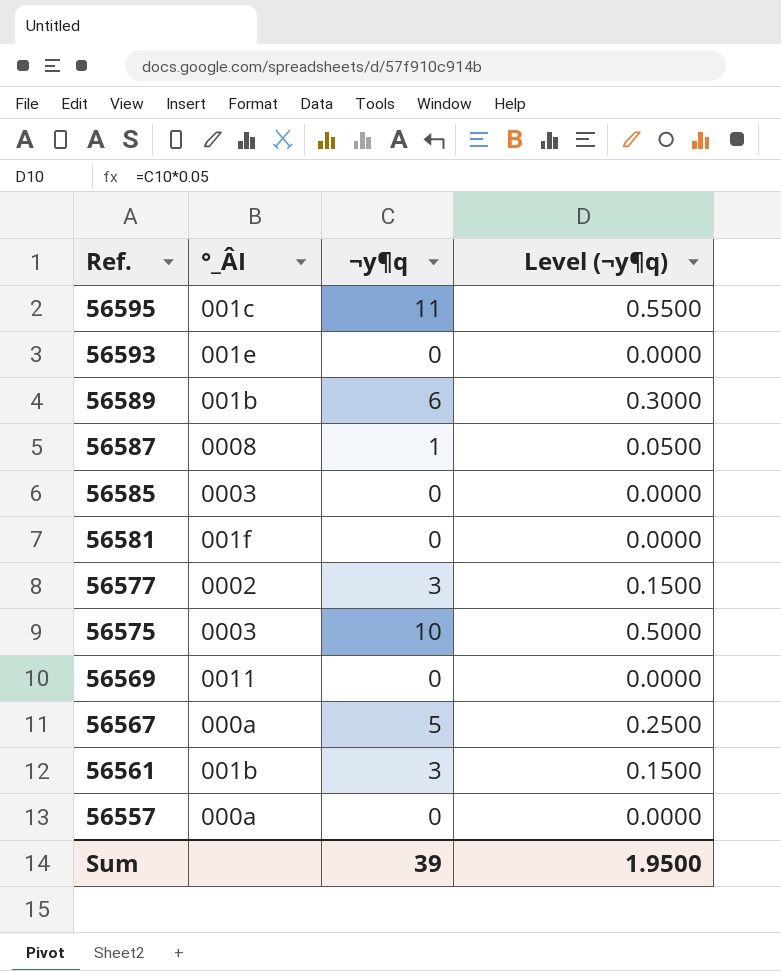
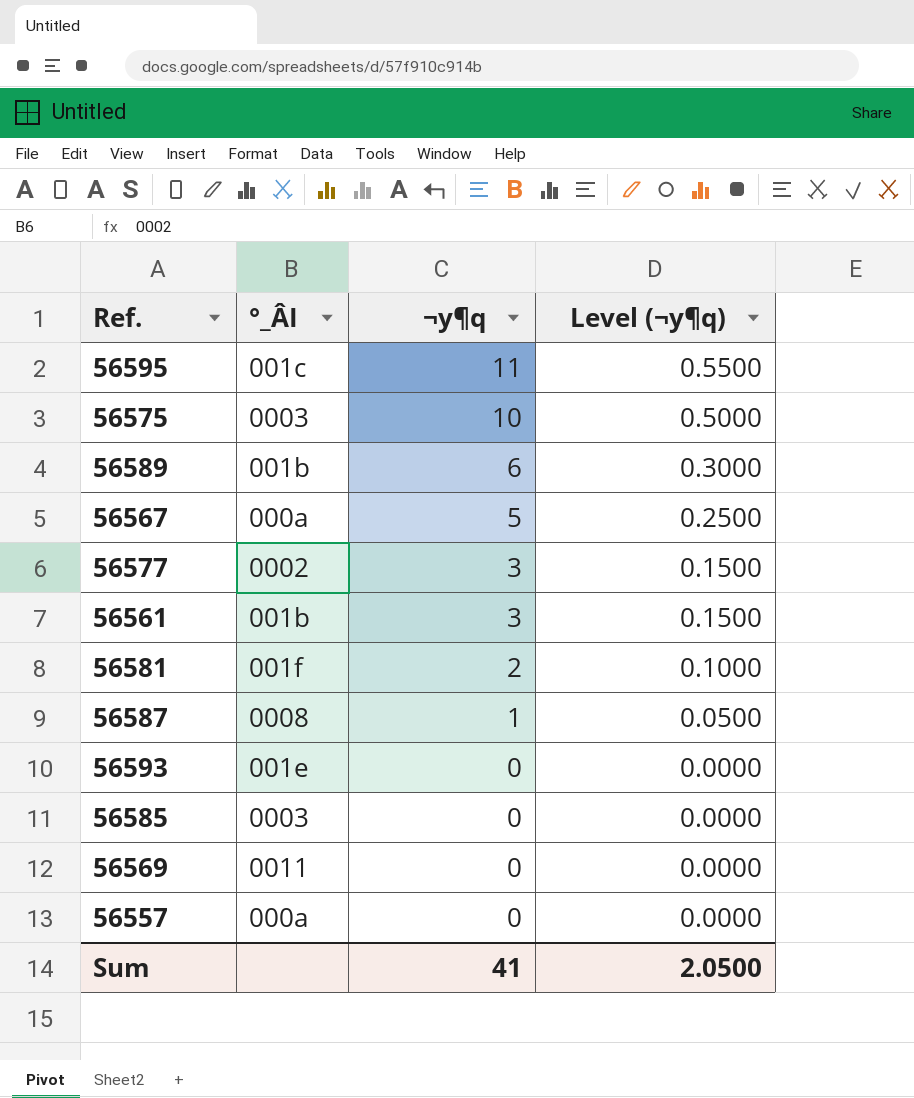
row order: Ref. descending -> ¬y¶q descending
56581 | ¬y¶q: 0 -> 2
56581 | Level (¬y¶q): 0.0000 -> 0.1000
Sum | ¬y¶q: 39 -> 41
Sum | Level (¬y¶q): 1.9500 -> 2.0500

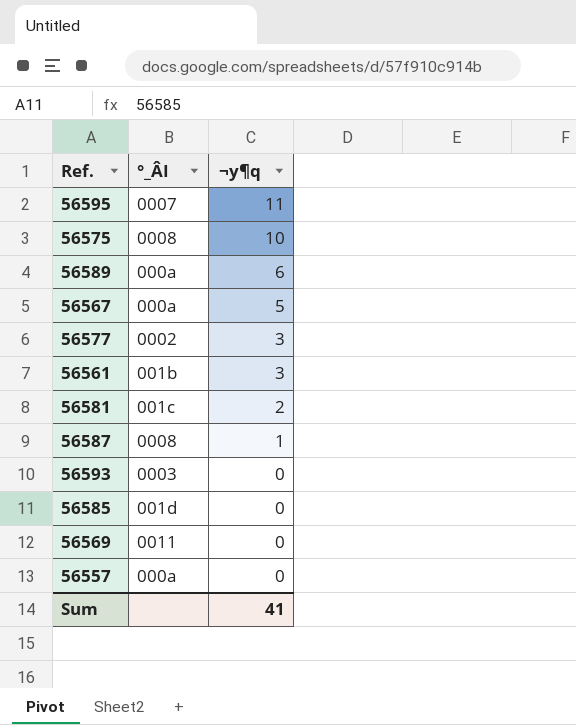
column Level (¬y¶q) | formula: [¬y¶q] * 0.05 -> none
56595 | °_ÂI: 001c -> 0007
56575 | °_ÂI: 0003 -> 0008
56589 | °_ÂI: 001b -> 000a
56581 | °_ÂI: 001f -> 001c
56593 | °_ÂI: 001e -> 0003
56585 | °_ÂI: 0003 -> 001d

